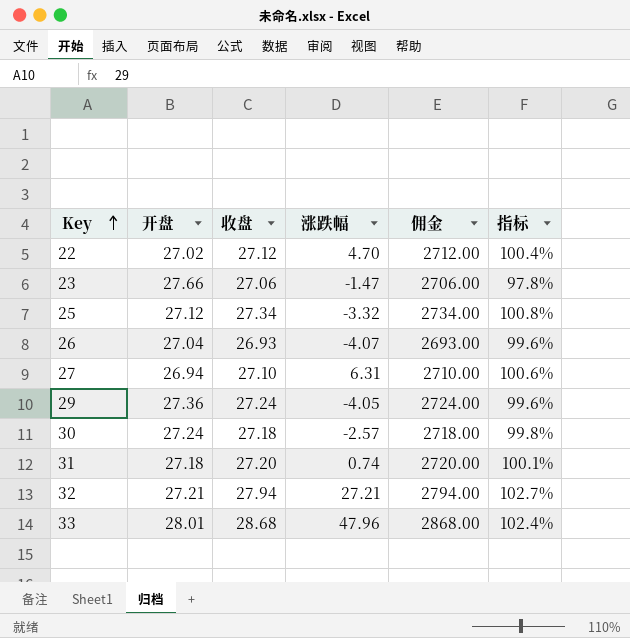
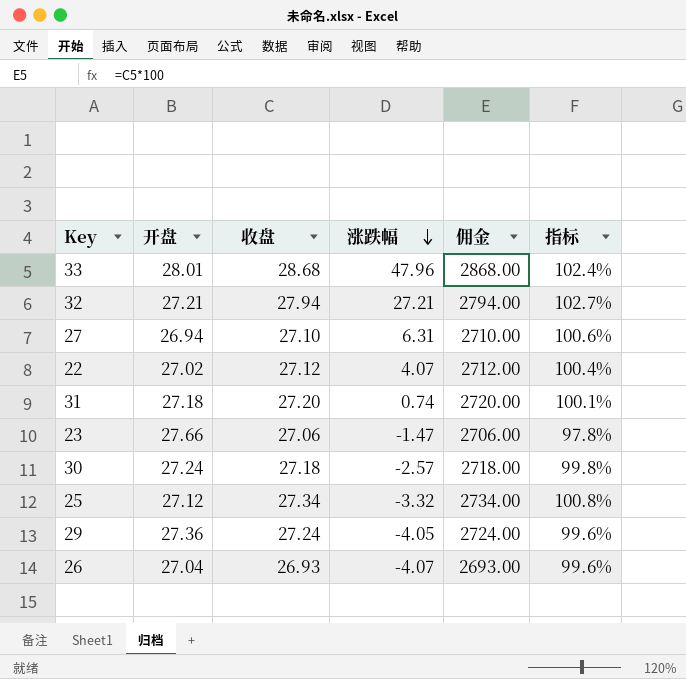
row order: Key ascending -> 涨跌幅 descending
22 | 涨跌幅: 4.70 -> 4.07

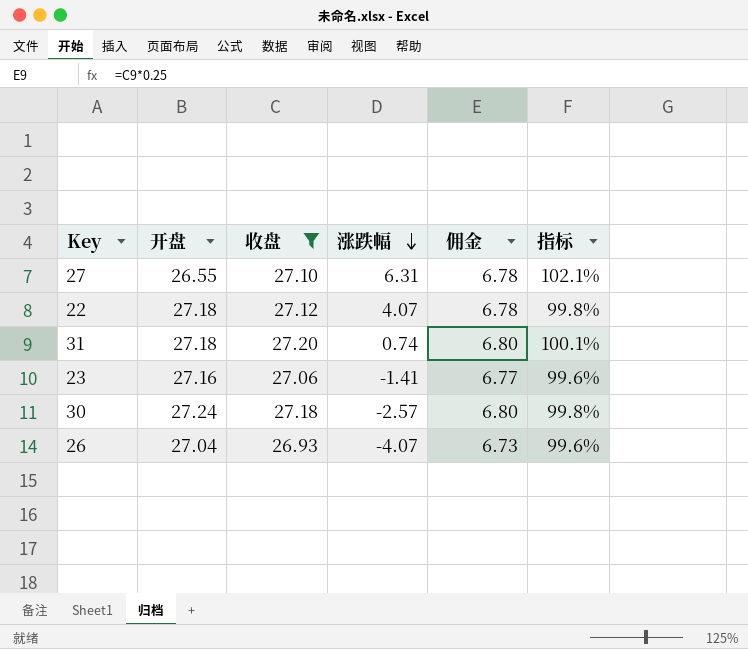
filter: none -> 收盘 <= 27.20
column 佣金 | formula: [收盘] * 100 -> [收盘] * 0.25
27 | 开盘: 26.94 -> 26.55
27 | 指标: 100.6% -> 102.1%
22 | 开盘: 27.02 -> 27.18
22 | 指标: 100.4% -> 99.8%
23 | 开盘: 27.66 -> 27.16
23 | 涨跌幅: -1.47 -> -1.41
23 | 指标: 97.8% -> 99.6%

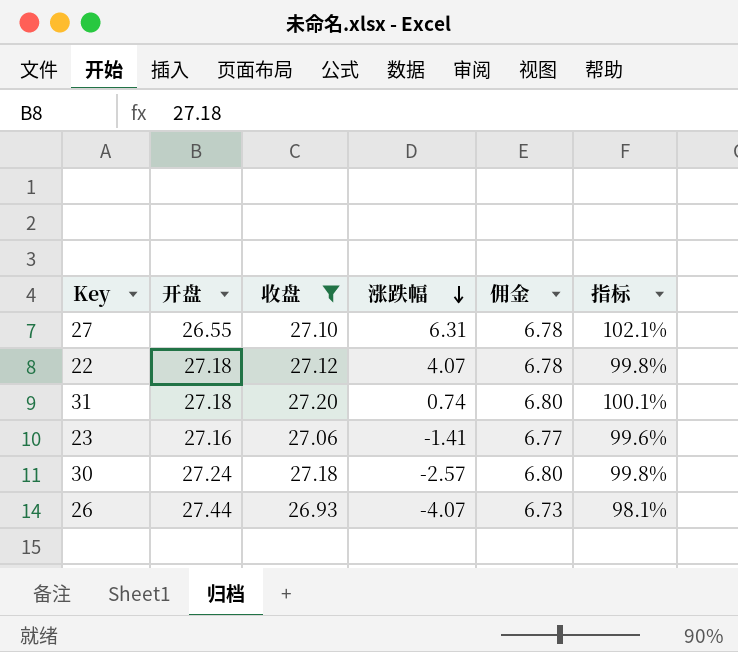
26 | 开盘: 27.04 -> 27.44
26 | 指标: 99.6% -> 98.1%

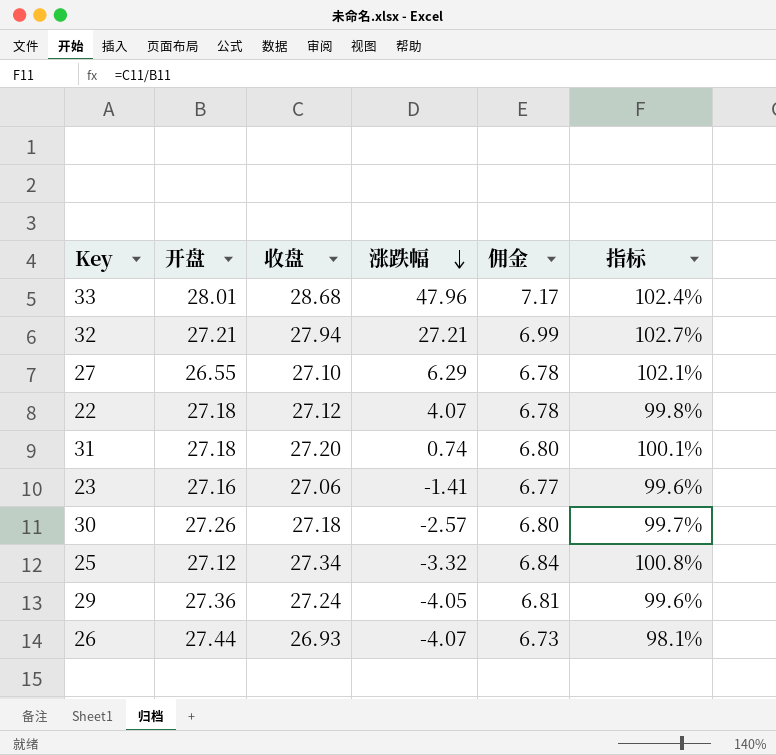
filter: 收盘 <= 27.20 -> none
27 | 涨跌幅: 6.31 -> 6.29
30 | 开盘: 27.24 -> 27.26
30 | 指标: 99.8% -> 99.7%

